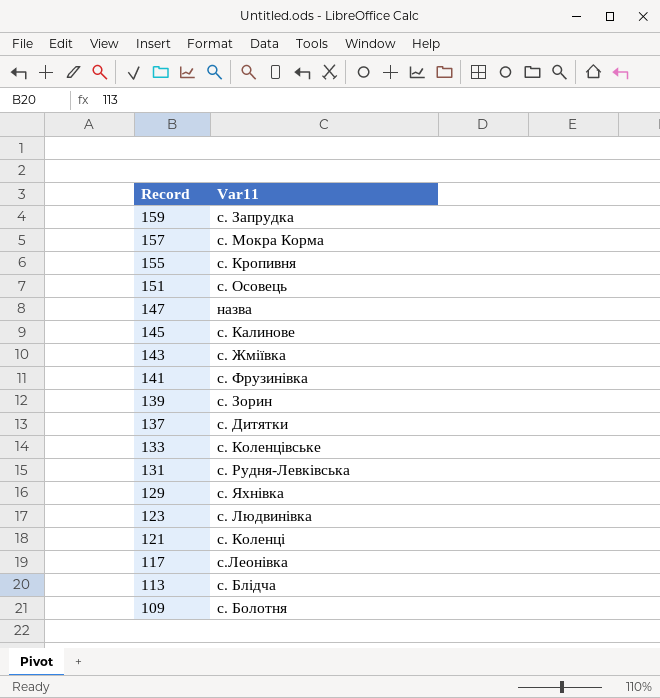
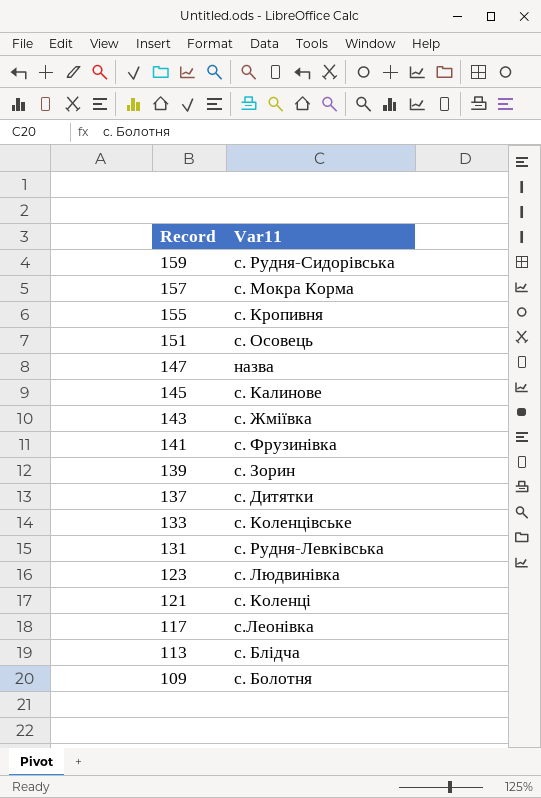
row 129: с. Яхнівка -> none
159 | Var11: с. Запрудка -> с. Рудня-Сидорівська

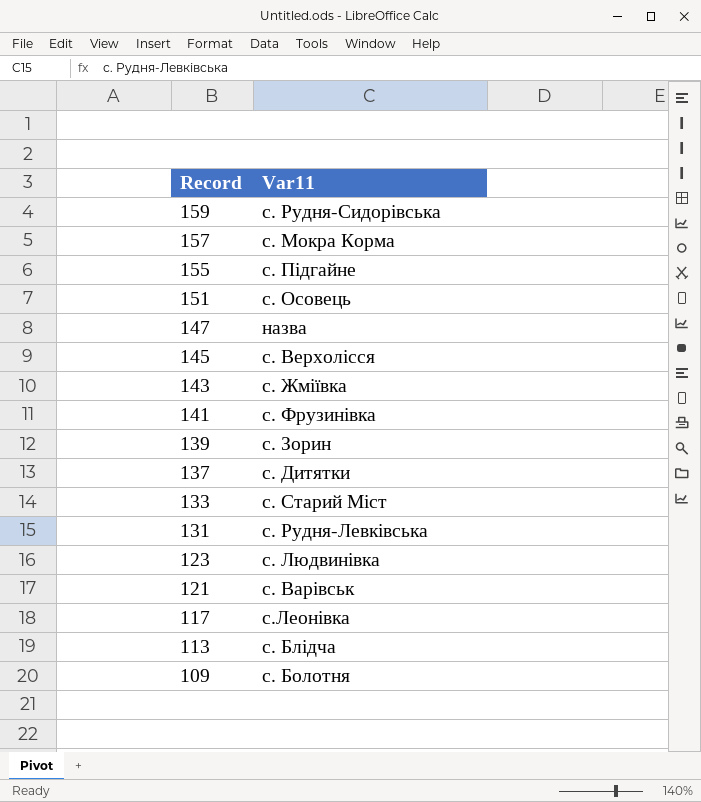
155 | Var11: с. Кропивня -> с. Підгайне
145 | Var11: с. Калинове -> с. Верхолісся
133 | Var11: с. Коленцівське -> с. Старий Міст
121 | Var11: с. Коленці -> с. Варівськ

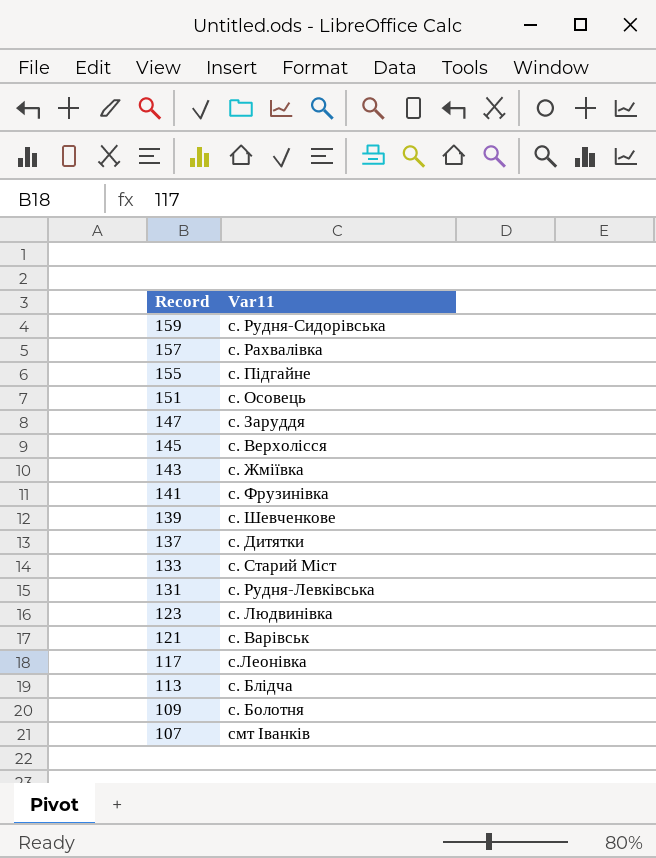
157 | Var11: с. Мокра Корма -> с. Рахвалівка
147 | Var11: назва -> с. Заруддя
139 | Var11: с. Зорин -> с. Шевченкове
row 107: none -> смт Іванків

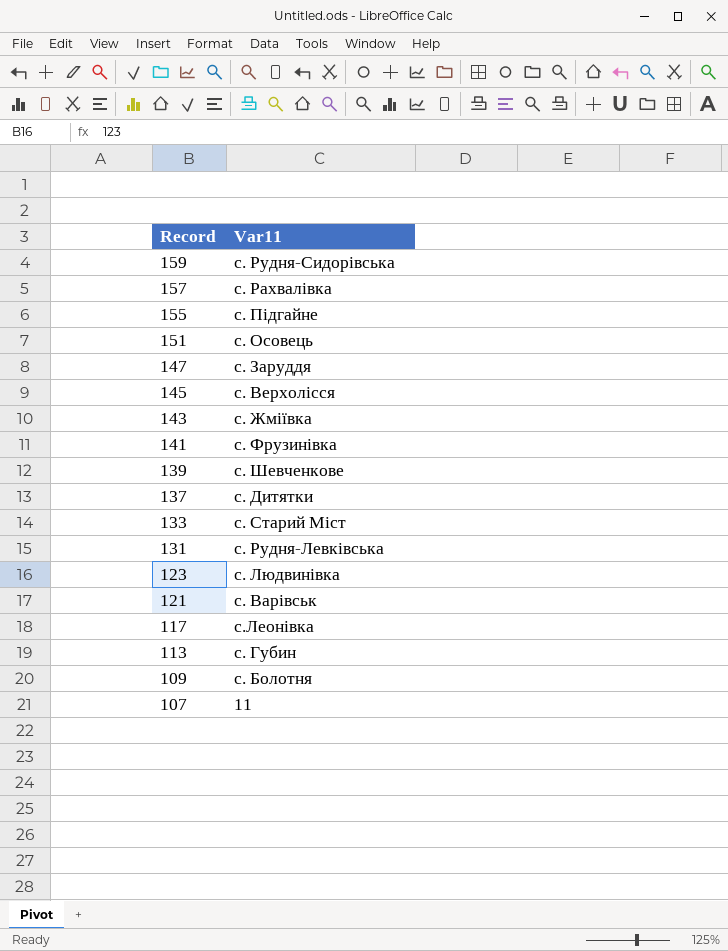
113 | Var11: с. Блідча -> с. Губин
107 | Var11: смт Іванків -> 11

